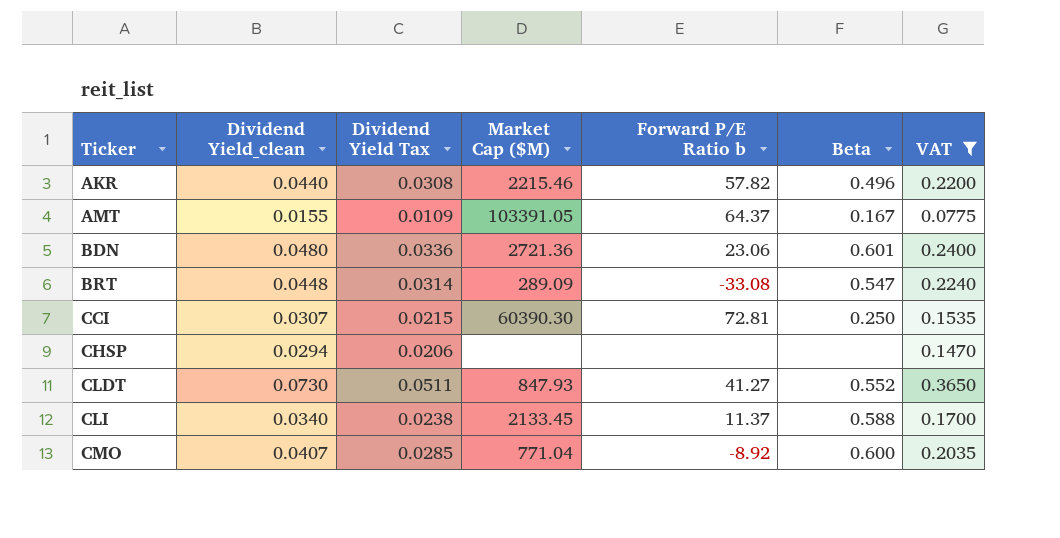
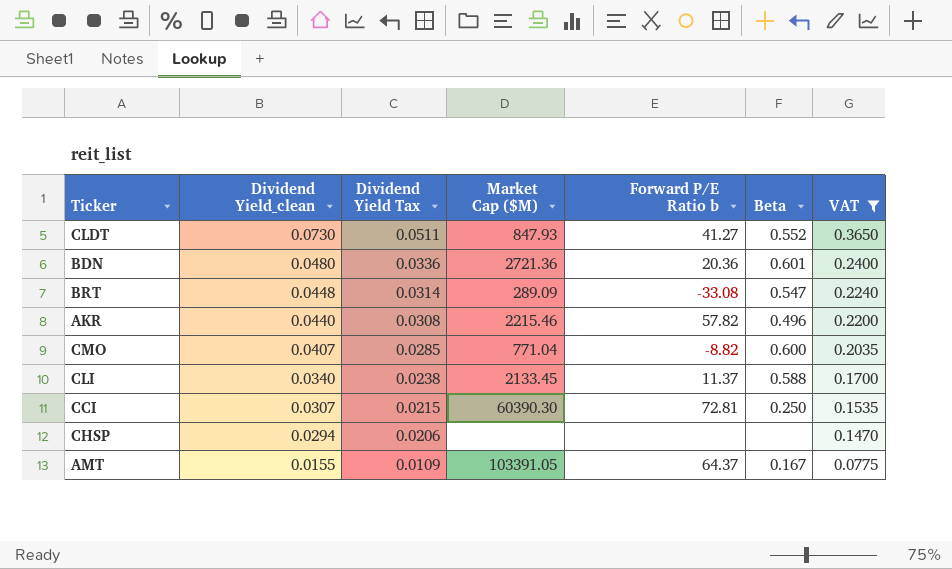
row order: Ticker ascending -> Dividend Yield_clean descending
BDN | Forward P/E Ratio b: 23.06 -> 20.36
CMO | Forward P/E Ratio b: -8.92 -> -8.82

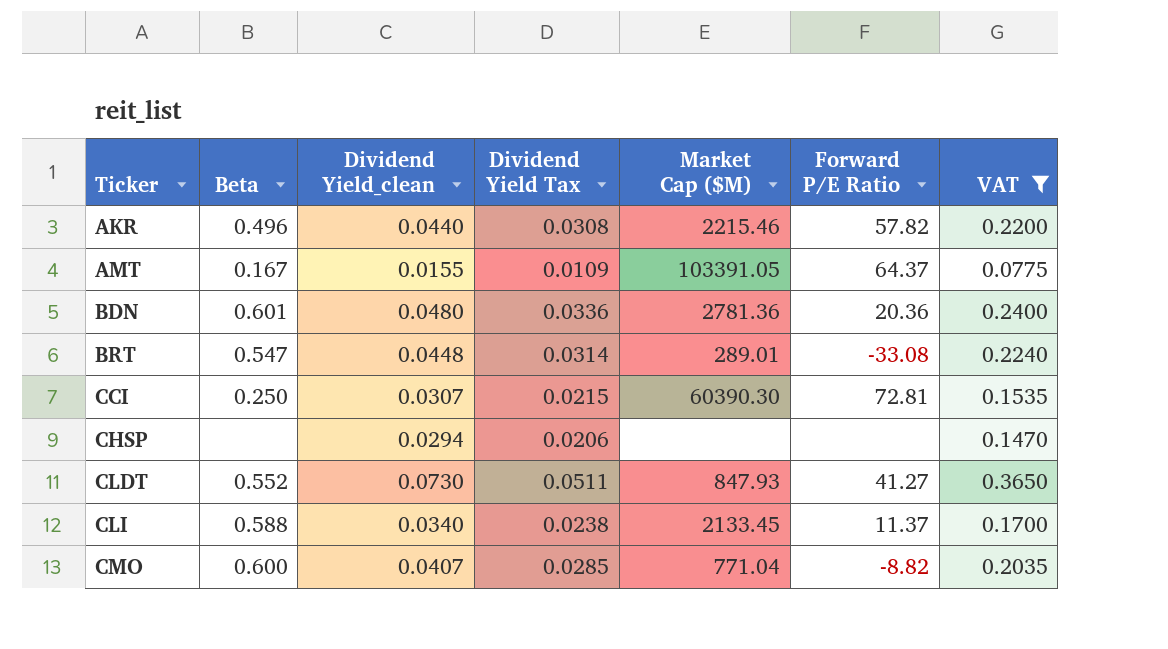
row order: Dividend Yield_clean descending -> Ticker ascending
column Beta | position: 6 -> 2
column name: Forward P/E Ratio b -> Forward P/E Ratio
BDN | Market Cap ($M): 2721.36 -> 2781.36
BRT | Market Cap ($M): 289.09 -> 289.01

